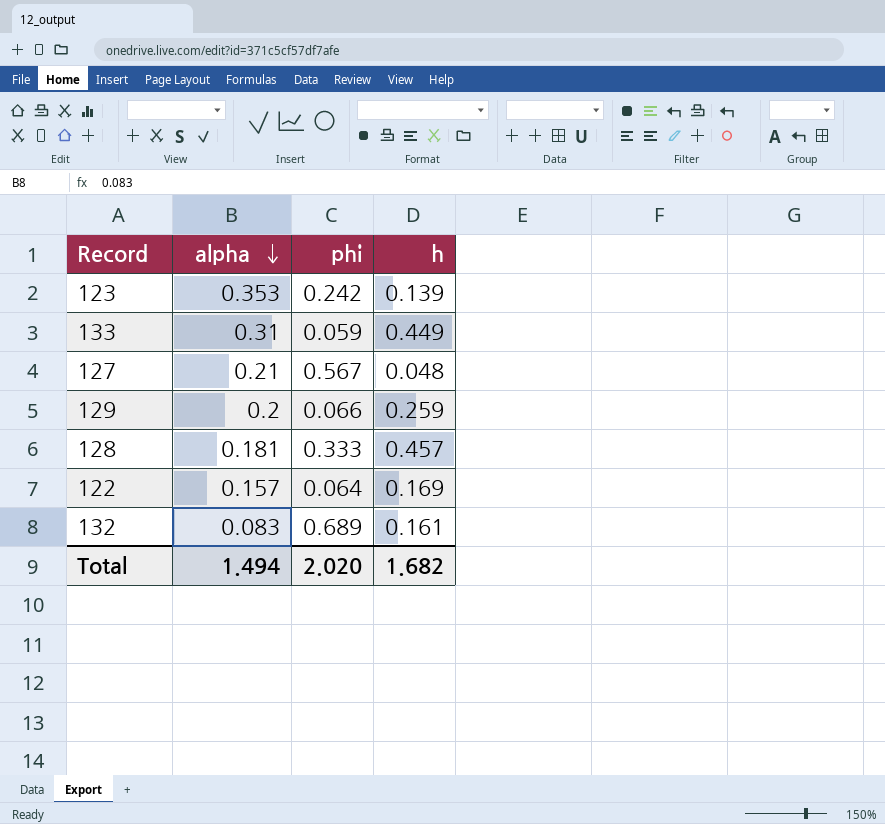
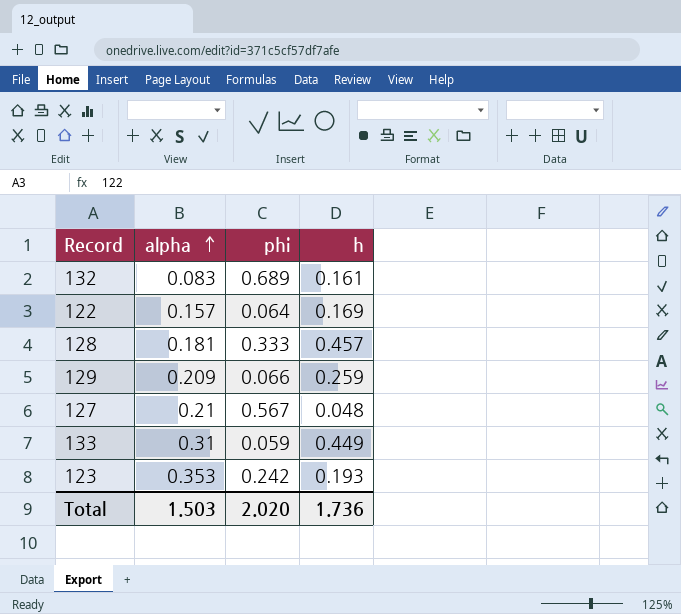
row order: alpha descending -> alpha ascending
129 | alpha: 0.2 -> 0.209
123 | h: 0.139 -> 0.193
Total | alpha: 1.494 -> 1.503
Total | h: 1.682 -> 1.736

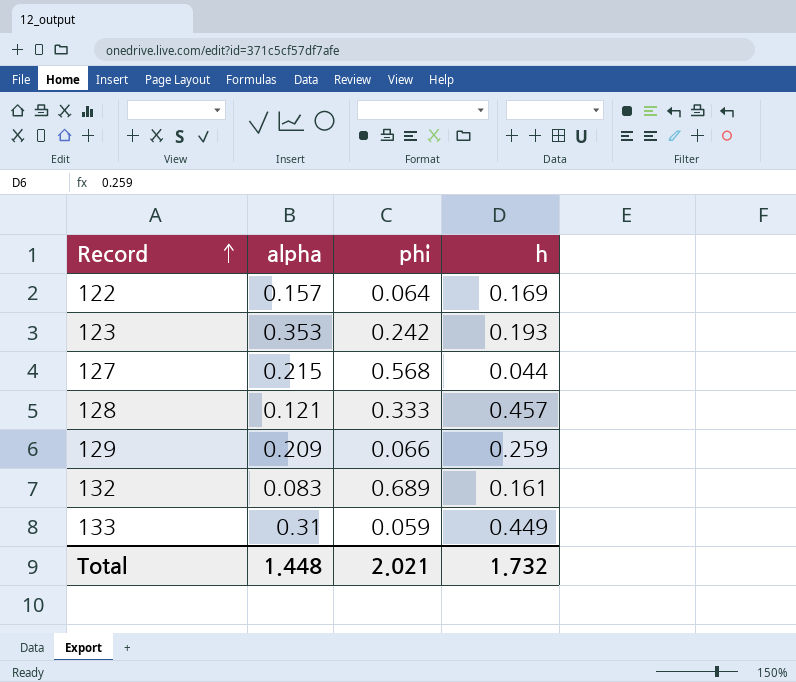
row order: alpha ascending -> Record ascending
127 | alpha: 0.21 -> 0.215
127 | phi: 0.567 -> 0.568
127 | h: 0.048 -> 0.044
128 | alpha: 0.181 -> 0.121
Total | alpha: 1.503 -> 1.448
Total | phi: 2.020 -> 2.021
Total | h: 1.736 -> 1.732

